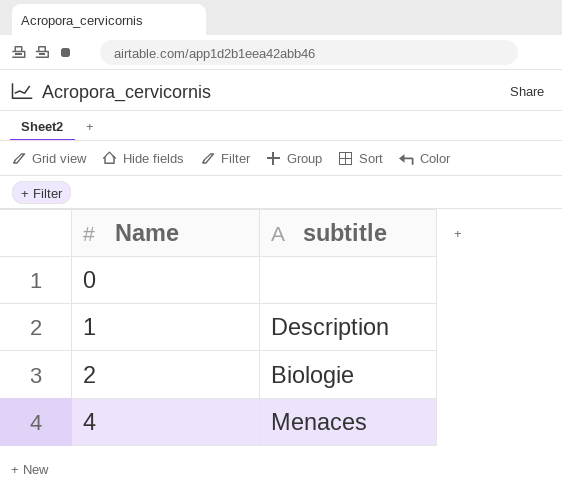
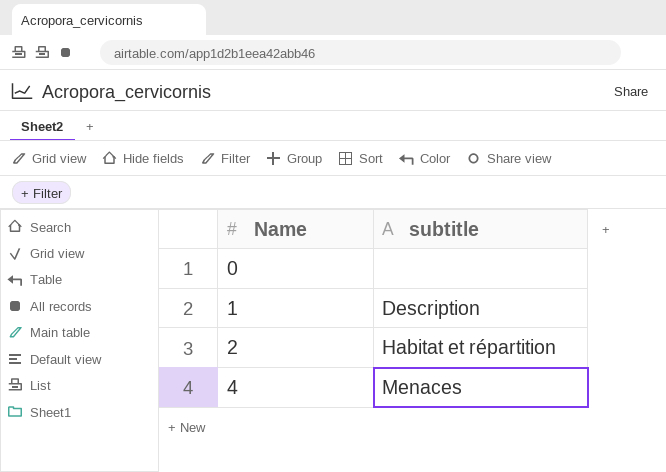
2 | subtitle: Biologie -> Habitat et répartition

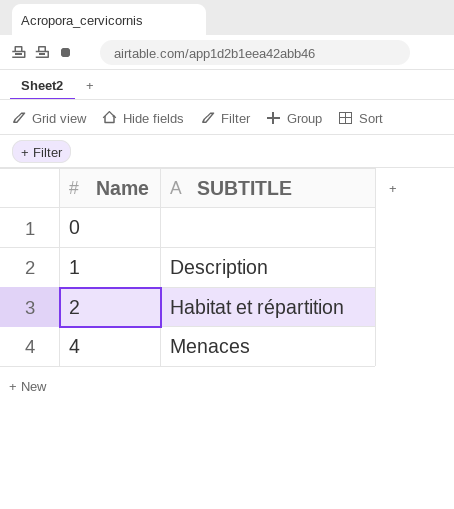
column name: subtitle -> SUBTITLE

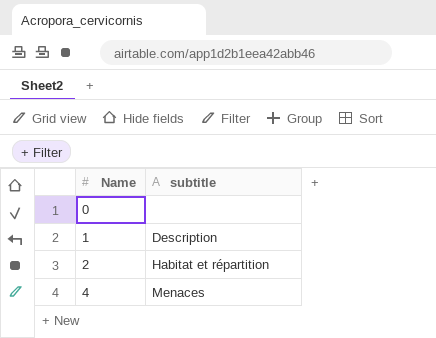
column name: SUBTITLE -> subtitle

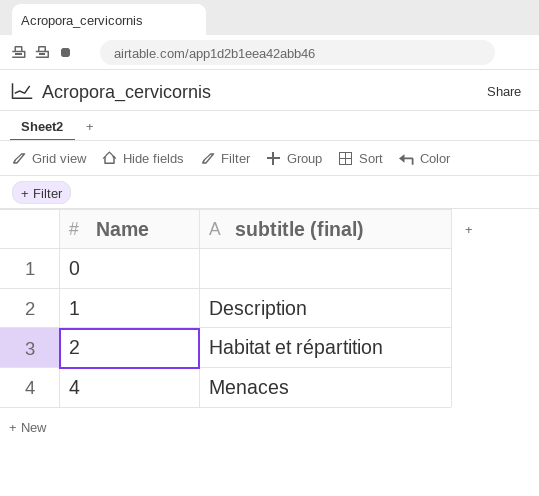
column name: subtitle -> subtitle (final)

